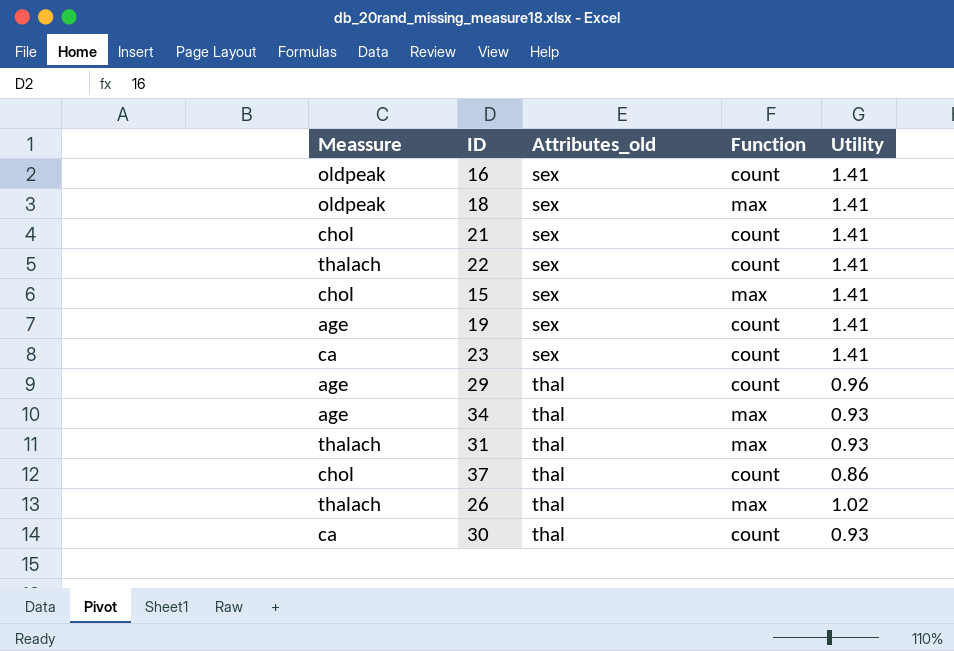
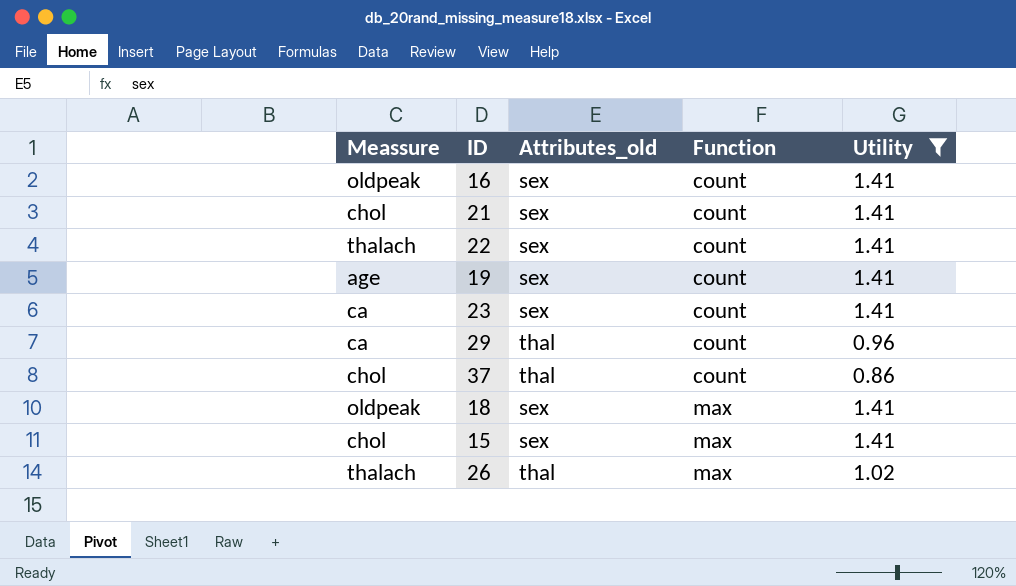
filter: none -> Utility != 0.93
row order: Attributes_old ascending -> Function ascending
29 | Meassure: age -> ca

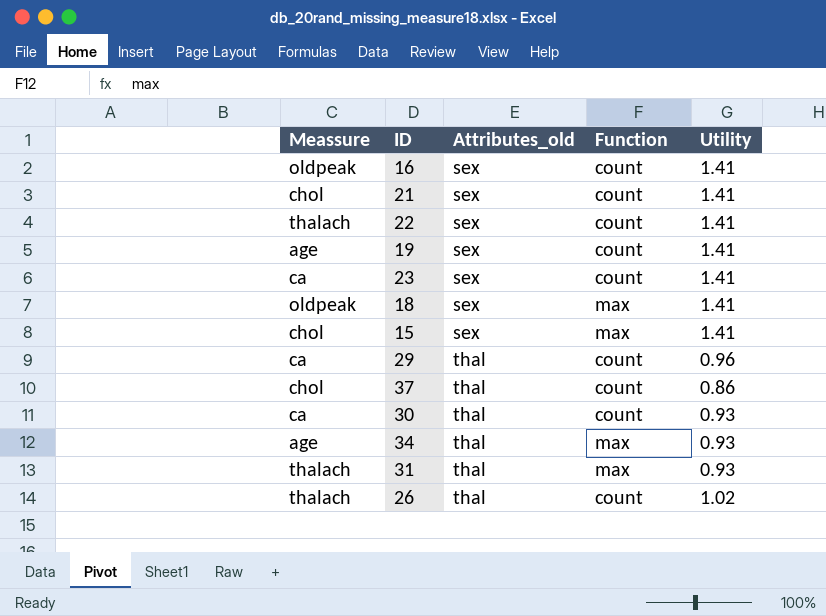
filter: Utility != 0.93 -> none
row order: Function ascending -> Attributes_old ascending
26 | Function: max -> count

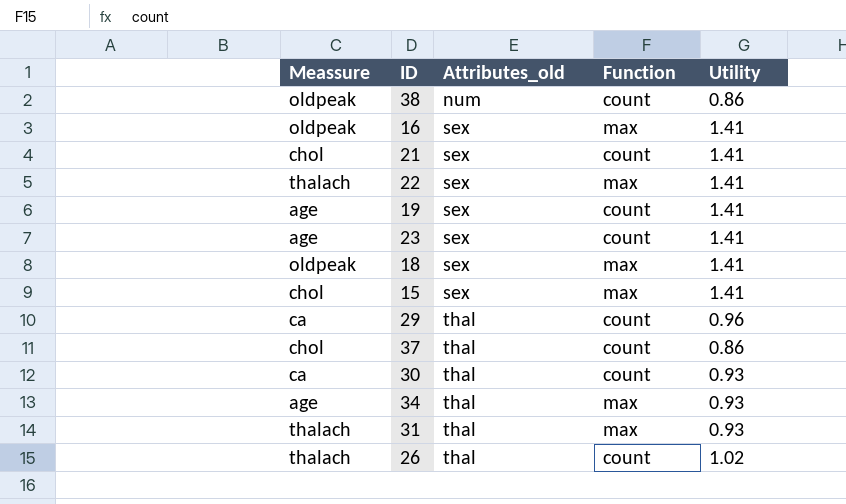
row 38: none -> oldpeak | num | count | 0.86
16 | Function: count -> max
22 | Function: count -> max
23 | Meassure: ca -> age

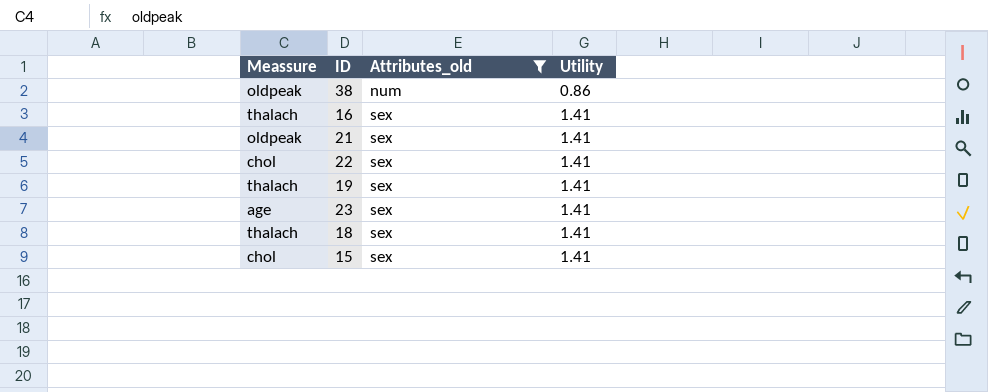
filter: none -> Attributes_old != thal
column Function | position: 4 -> none
16 | Meassure: oldpeak -> thalach
21 | Meassure: chol -> oldpeak
22 | Meassure: thalach -> chol
19 | Meassure: age -> thalach
18 | Meassure: oldpeak -> thalach

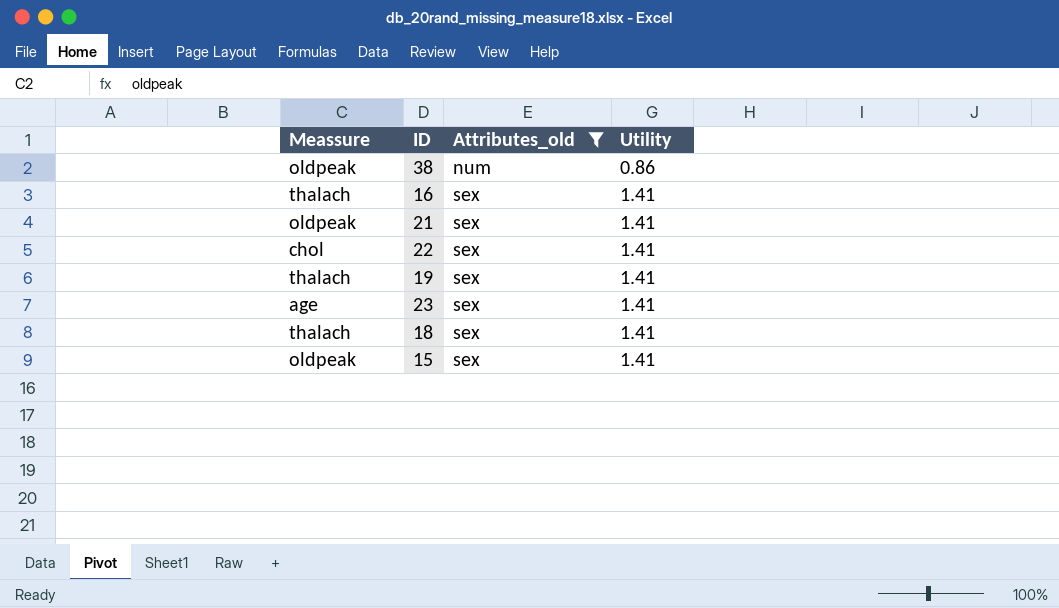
15 | Meassure: chol -> oldpeak

